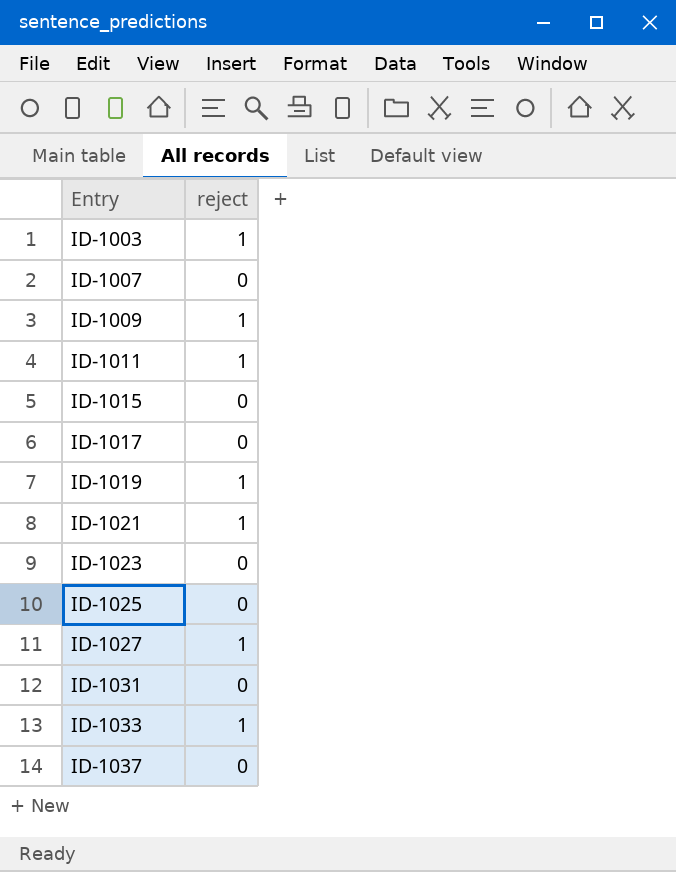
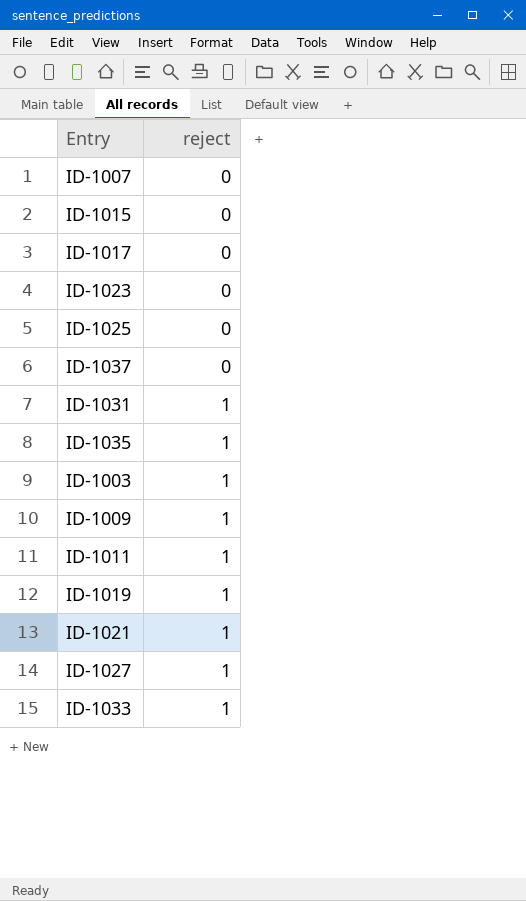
row order: Entry ascending -> reject ascending
ID-1031 | reject: 0 -> 1
row ID-1035: none -> 1

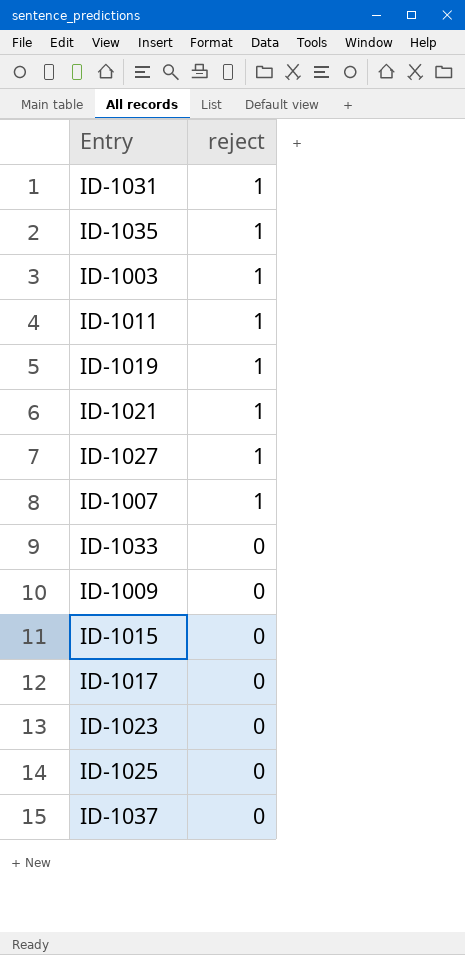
row order: reject ascending -> reject descending
ID-1007 | reject: 0 -> 1
ID-1033 | reject: 1 -> 0
ID-1009 | reject: 1 -> 0

